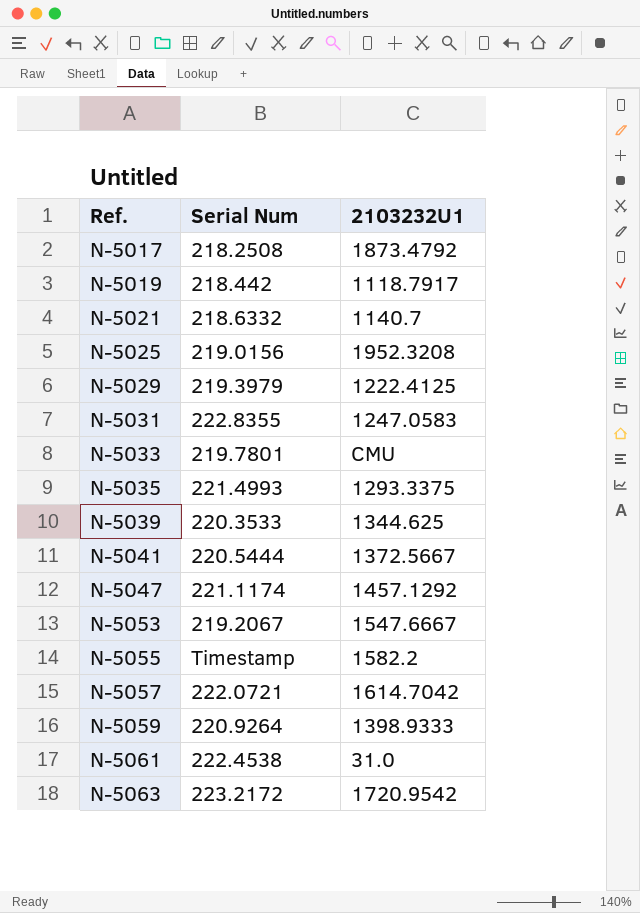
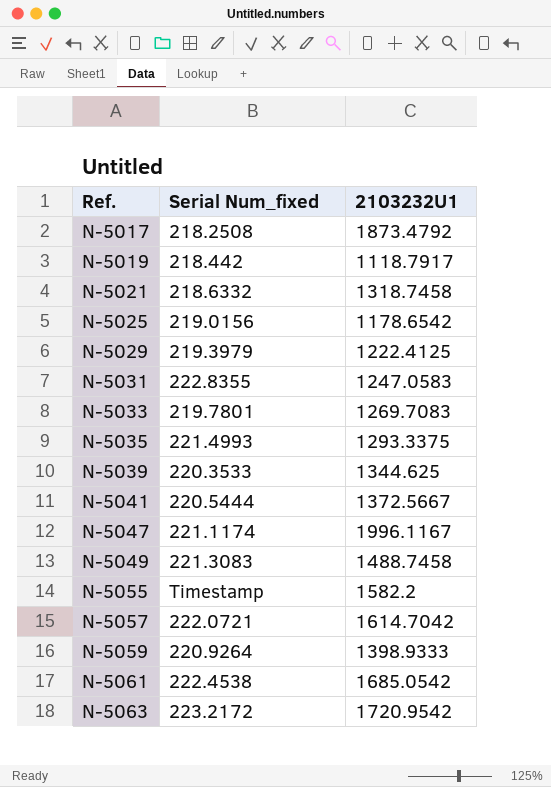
column name: Serial Num -> Serial Num_fixed
row N-5053: 219.2067 | 1547.6667 -> none
N-5021 | 2103232U1: 1140.7 -> 1318.7458
N-5025 | 2103232U1: 1952.3208 -> 1178.6542
N-5033 | 2103232U1: CMU -> 1269.7083
N-5047 | 2103232U1: 1457.1292 -> 1996.1167
row N-5049: none -> 221.3083 | 1488.7458
N-5061 | 2103232U1: 31.0 -> 1685.0542

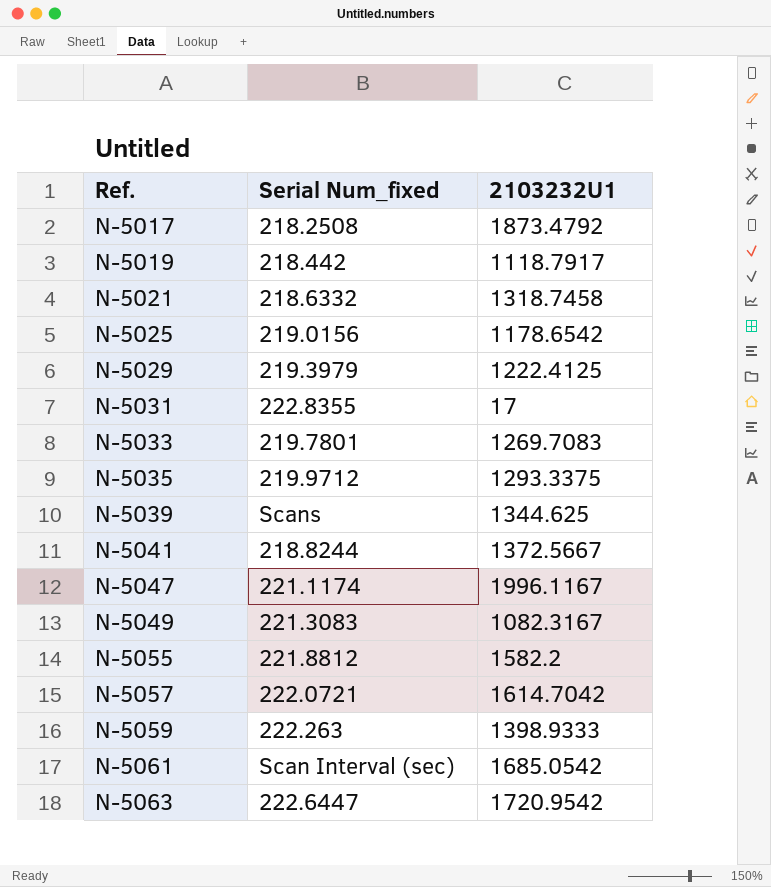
N-5031 | 2103232U1: 1247.0583 -> 17
N-5035 | Serial Num_fixed: 221.4993 -> 219.9712
N-5039 | Serial Num_fixed: 220.3533 -> Scans
N-5041 | Serial Num_fixed: 220.5444 -> 218.8244
N-5049 | 2103232U1: 1488.7458 -> 1082.3167
N-5055 | Serial Num_fixed: Timestamp -> 221.8812
N-5059 | Serial Num_fixed: 220.9264 -> 222.263
N-5061 | Serial Num_fixed: 222.4538 -> Scan Interval (sec)
N-5063 | Serial Num_fixed: 223.2172 -> 222.6447

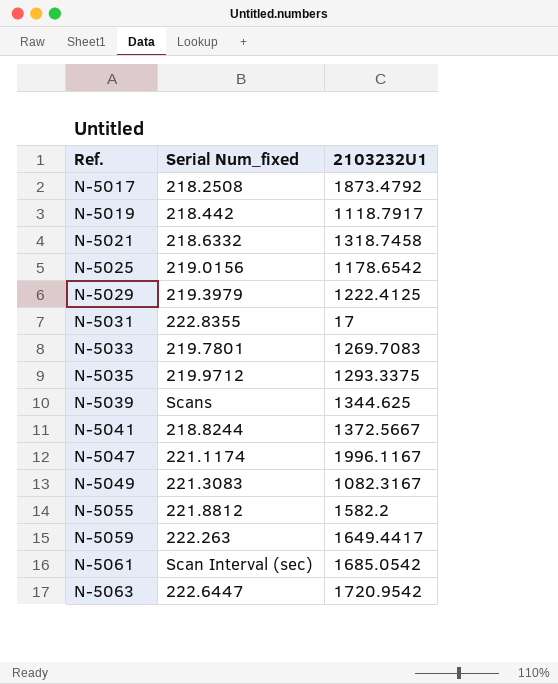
row N-5057: 222.0721 | 1614.7042 -> none
N-5059 | 2103232U1: 1398.9333 -> 1649.4417

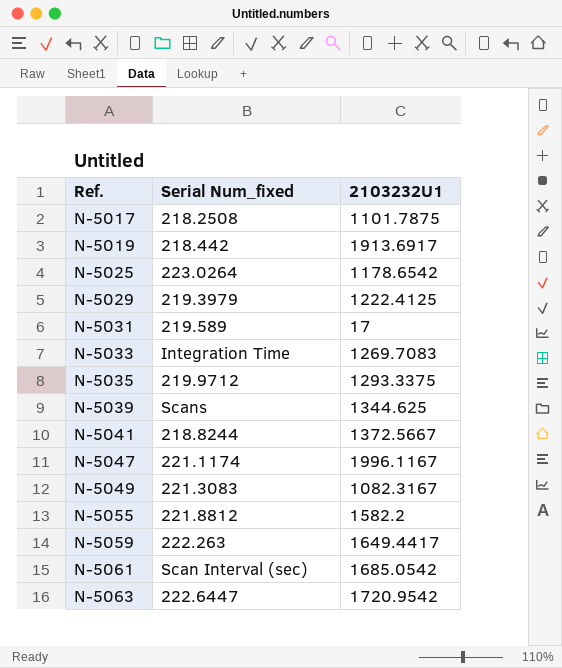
row N-5021: 218.6332 | 1318.7458 -> none
N-5017 | 2103232U1: 1873.4792 -> 1101.7875
N-5019 | 2103232U1: 1118.7917 -> 1913.6917
N-5025 | Serial Num_fixed: 219.0156 -> 223.0264
N-5031 | Serial Num_fixed: 222.8355 -> 219.589
N-5033 | Serial Num_fixed: 219.7801 -> Integration Time

